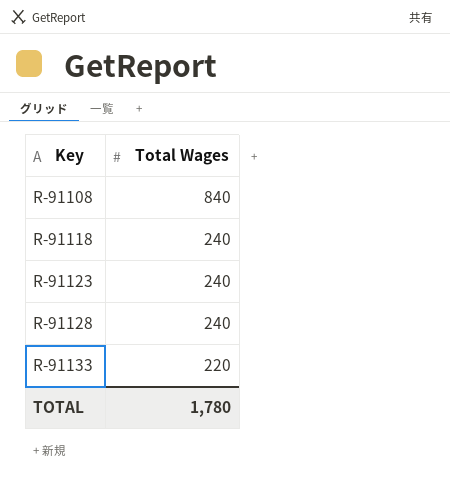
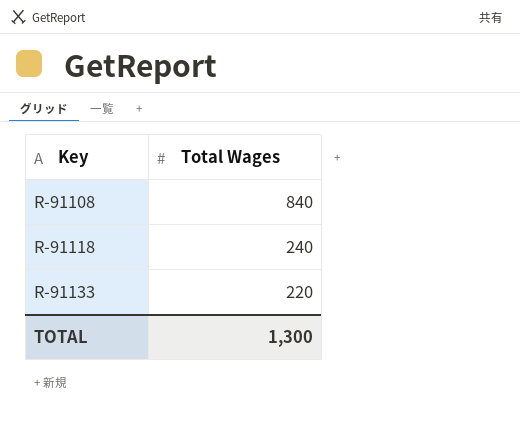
row R-91123: 240 -> none
row R-91128: 240 -> none
TOTAL | Total Wages: 1,780 -> 1,300

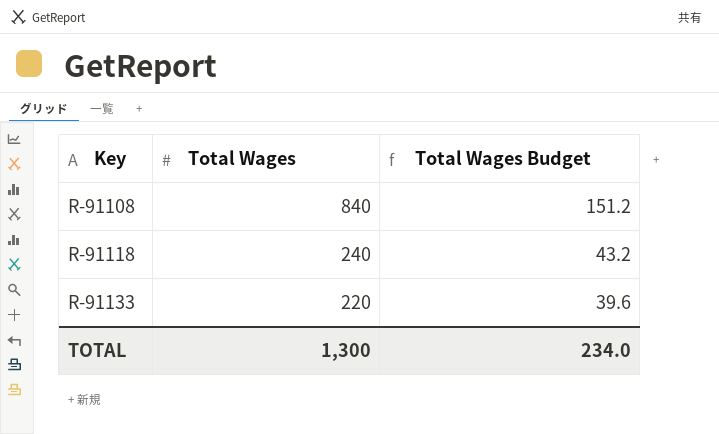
column Total Wages Budget | formula: none -> [Total Wages] * 0.18

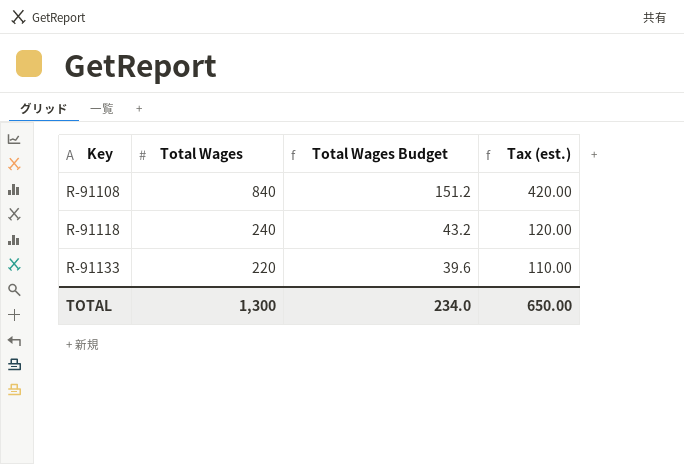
column Tax (est.) | formula: none -> [Total Wages] * 0.5

